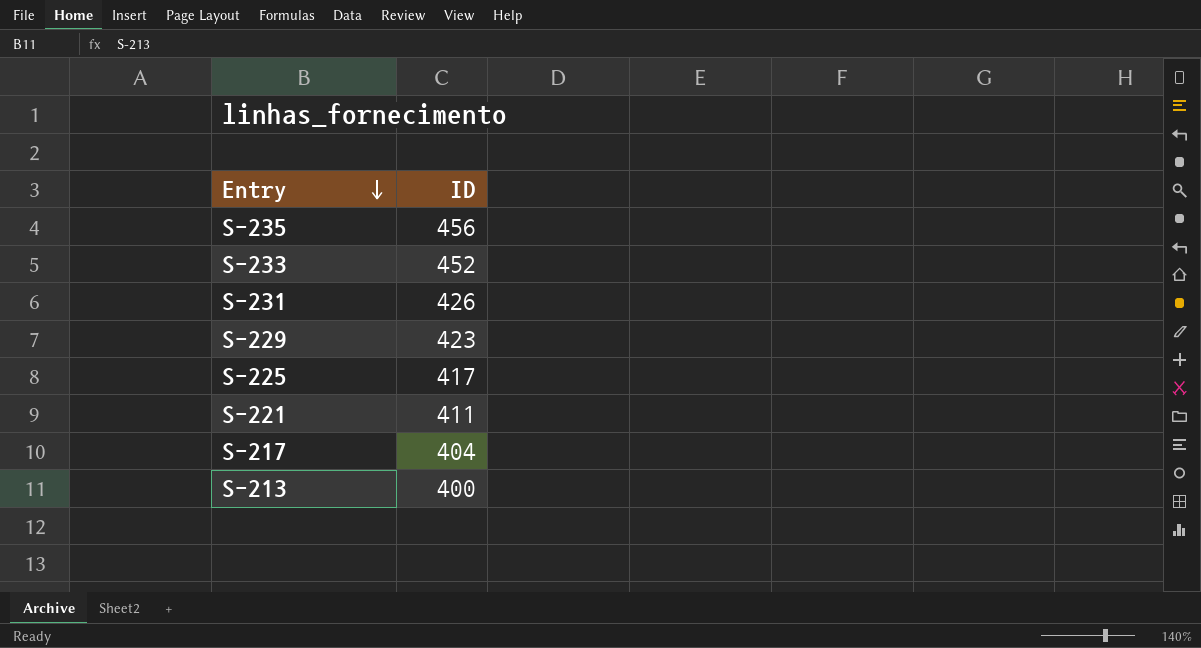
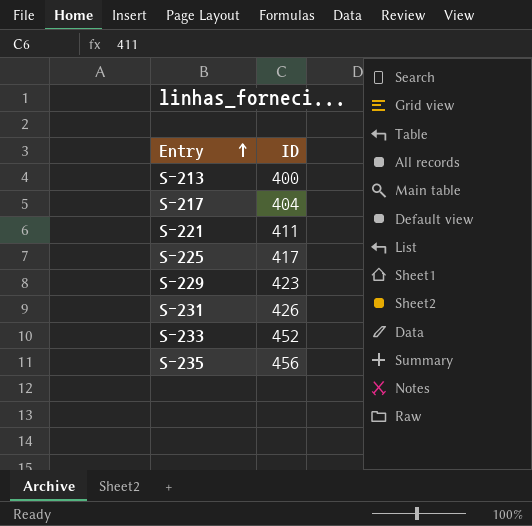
row order: Entry descending -> Entry ascending

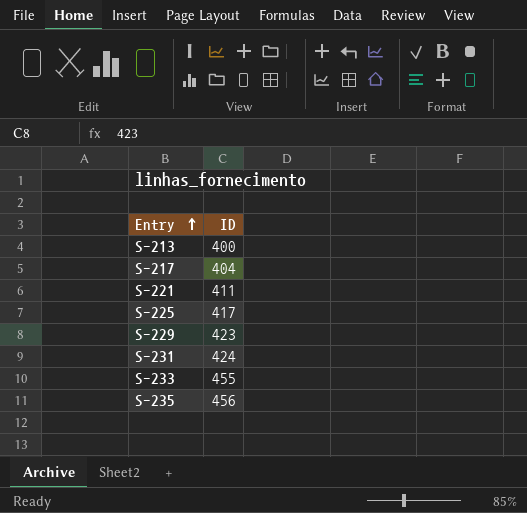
S-231 | ID: 426 -> 424
S-233 | ID: 452 -> 455

